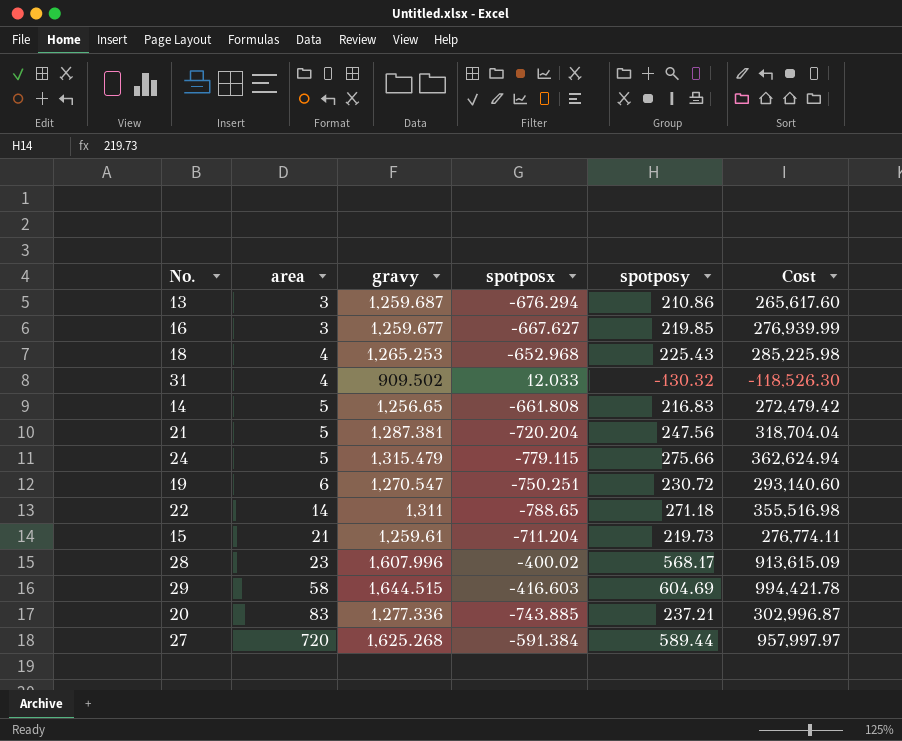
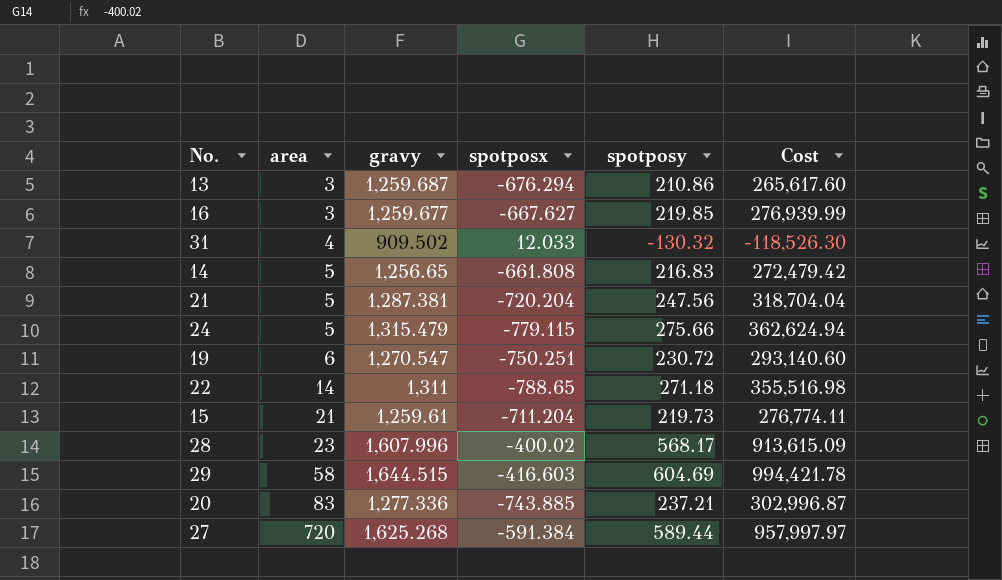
row 18: 4 | 1,265.253 | -652.968 | 225.43 | 285,225.98 -> none

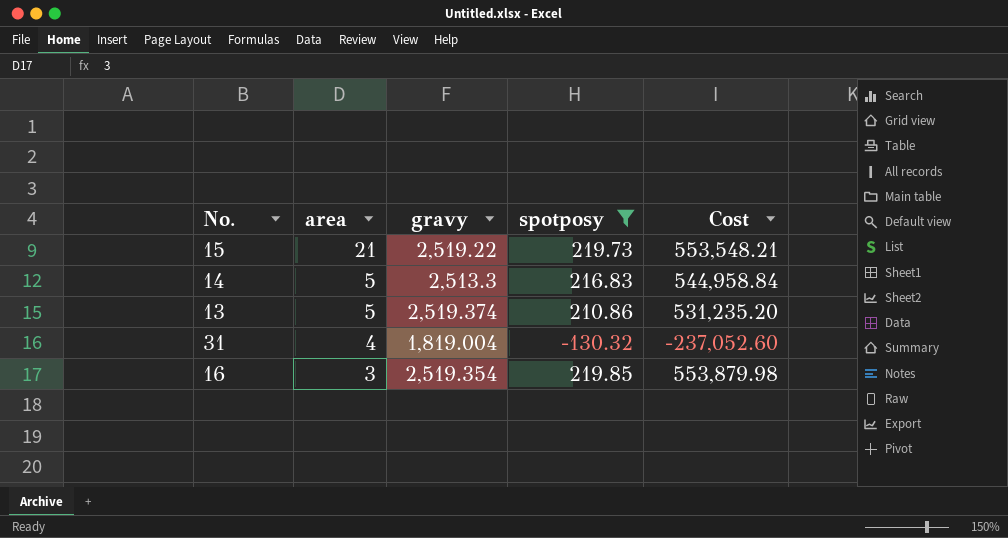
filter: none -> spotposy <= 219.85
row order: area ascending -> area descending
column spotposx | position: 4 -> none
15 | gravy: 1,259.61 -> 2,519.22
15 | Cost: 276,774.11 -> 553,548.21
14 | gravy: 1,256.65 -> 2,513.3
14 | Cost: 272,479.42 -> 544,958.84
13 | area: 3 -> 5
13 | gravy: 1,259.687 -> 2,519.374
13 | Cost: 265,617.60 -> 531,235.20
31 | gravy: 909.502 -> 1,819.004
31 | Cost: -118,526.30 -> -237,052.60
16 | gravy: 1,259.677 -> 2,519.354
16 | Cost: 276,939.99 -> 553,879.98

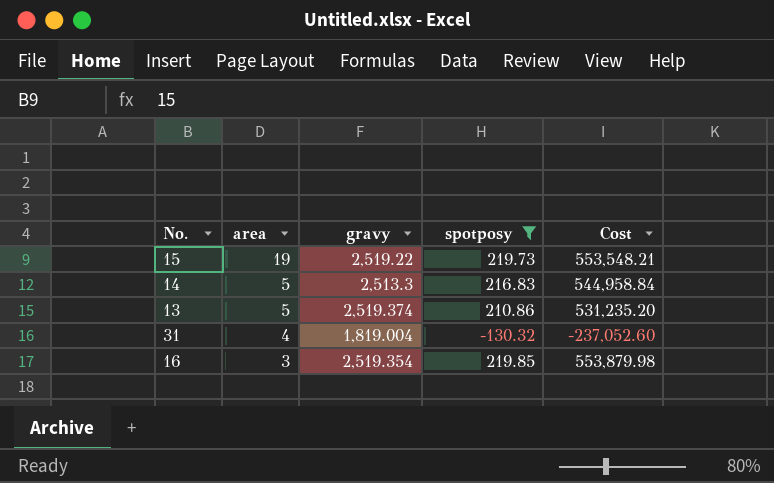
15 | area: 21 -> 19

